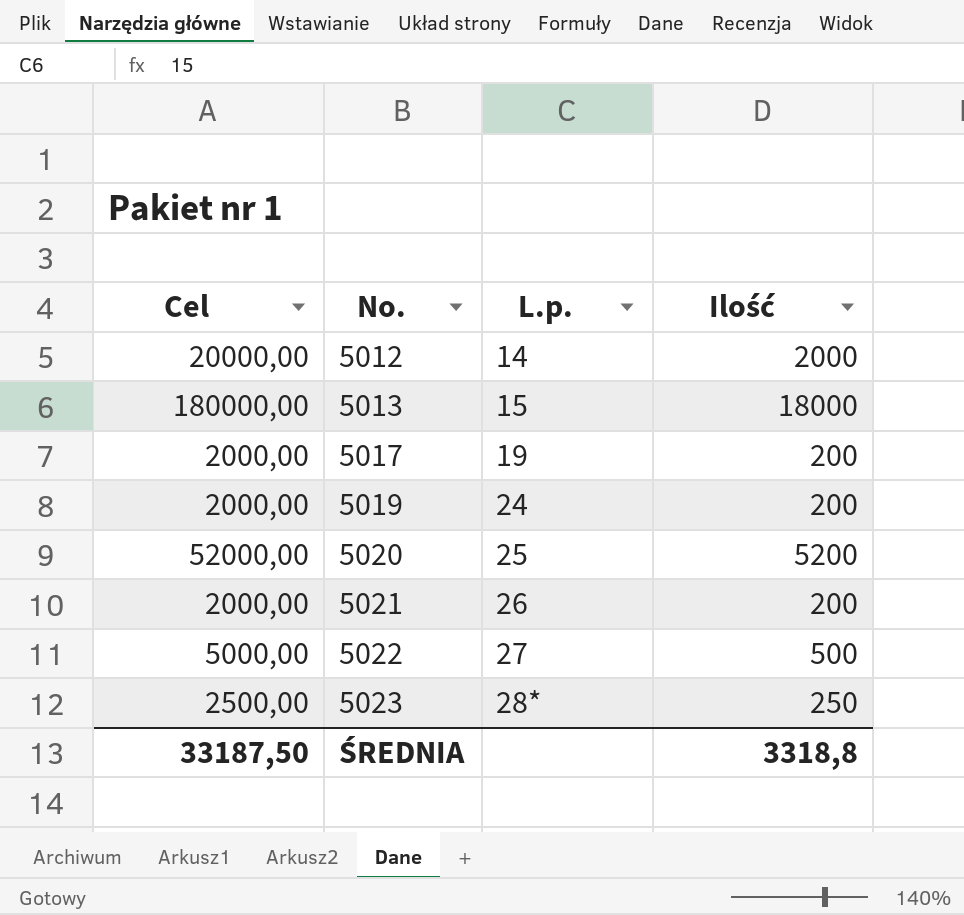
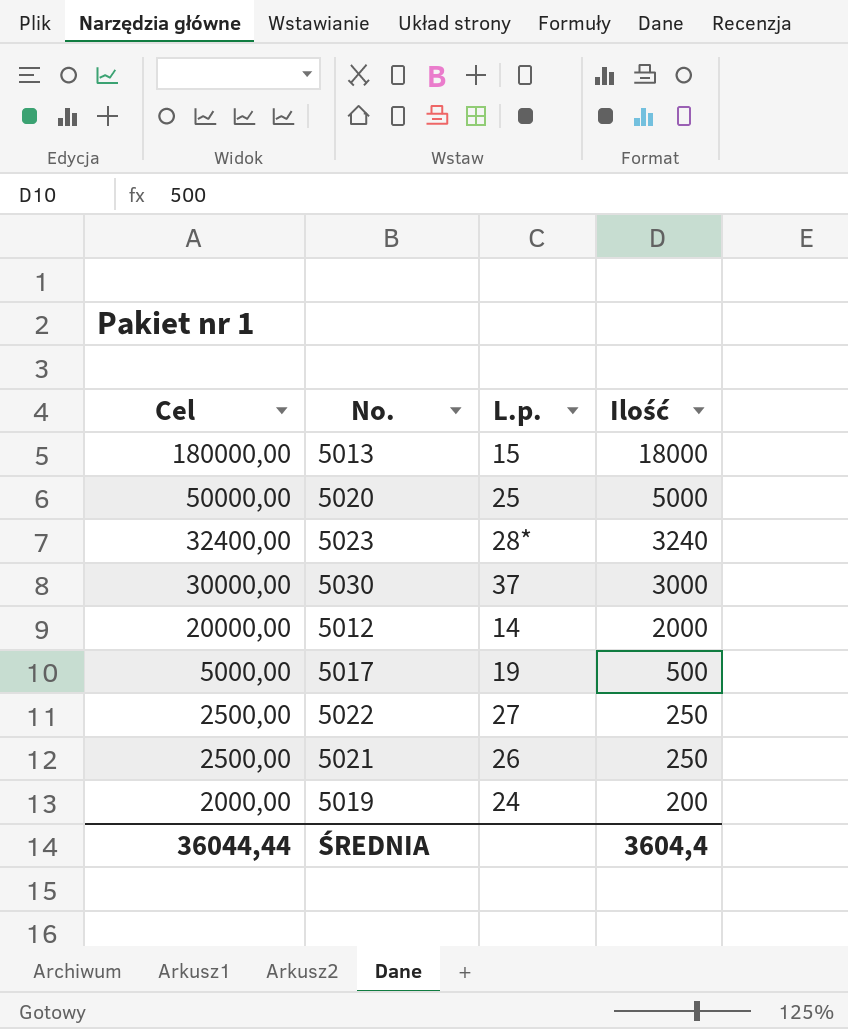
row order: No. ascending -> Cel descending
5020 | Cel: 52000,00 -> 50000,00
5020 | Ilość: 5200 -> 5000
5023 | Cel: 2500,00 -> 32400,00
5023 | Ilość: 250 -> 3240
row 5030: none -> 30000,00 | 37 | 3000
5017 | Cel: 2000,00 -> 5000,00
5017 | Ilość: 200 -> 500
5022 | Cel: 5000,00 -> 2500,00
5022 | Ilość: 500 -> 250
5021 | Cel: 2000,00 -> 2500,00
5021 | Ilość: 200 -> 250
ŚREDNIA | Cel: 33187,50 -> 36044,44
ŚREDNIA | Ilość: 3318,8 -> 3604,4

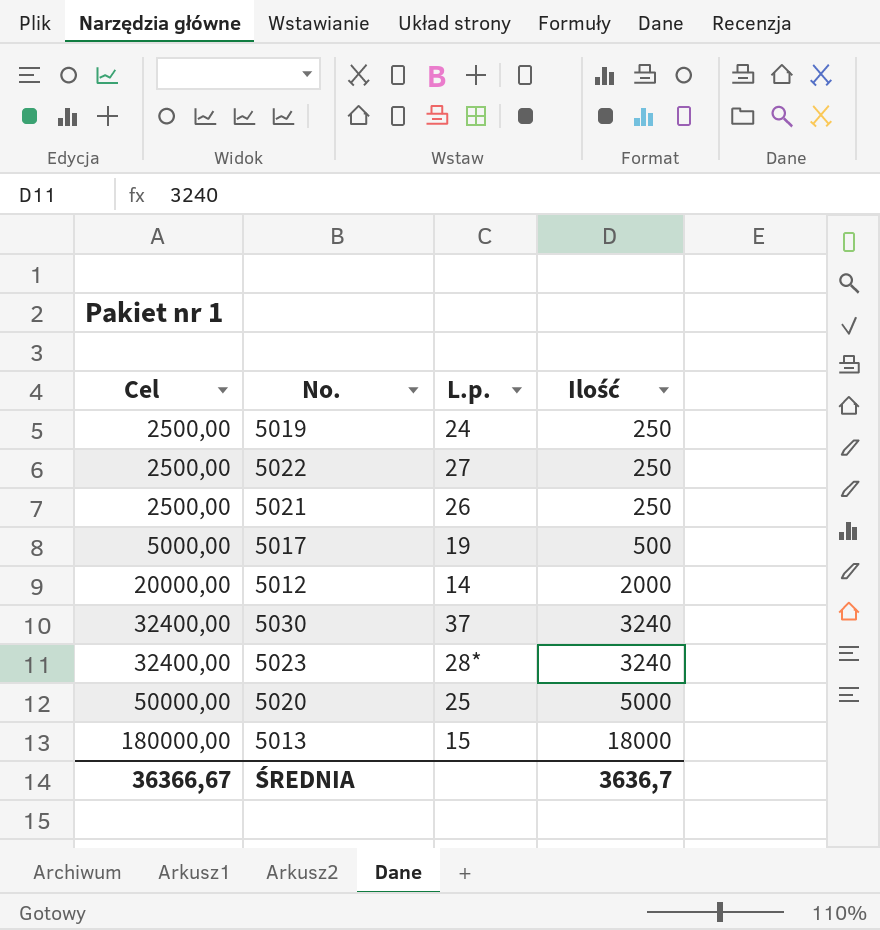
row order: Cel descending -> Cel ascending
5019 | Cel: 2000,00 -> 2500,00
5019 | Ilość: 200 -> 250
5030 | Cel: 30000,00 -> 32400,00
5030 | Ilość: 3000 -> 3240
ŚREDNIA | Cel: 36044,44 -> 36366,67
ŚREDNIA | Ilość: 3604,4 -> 3636,7

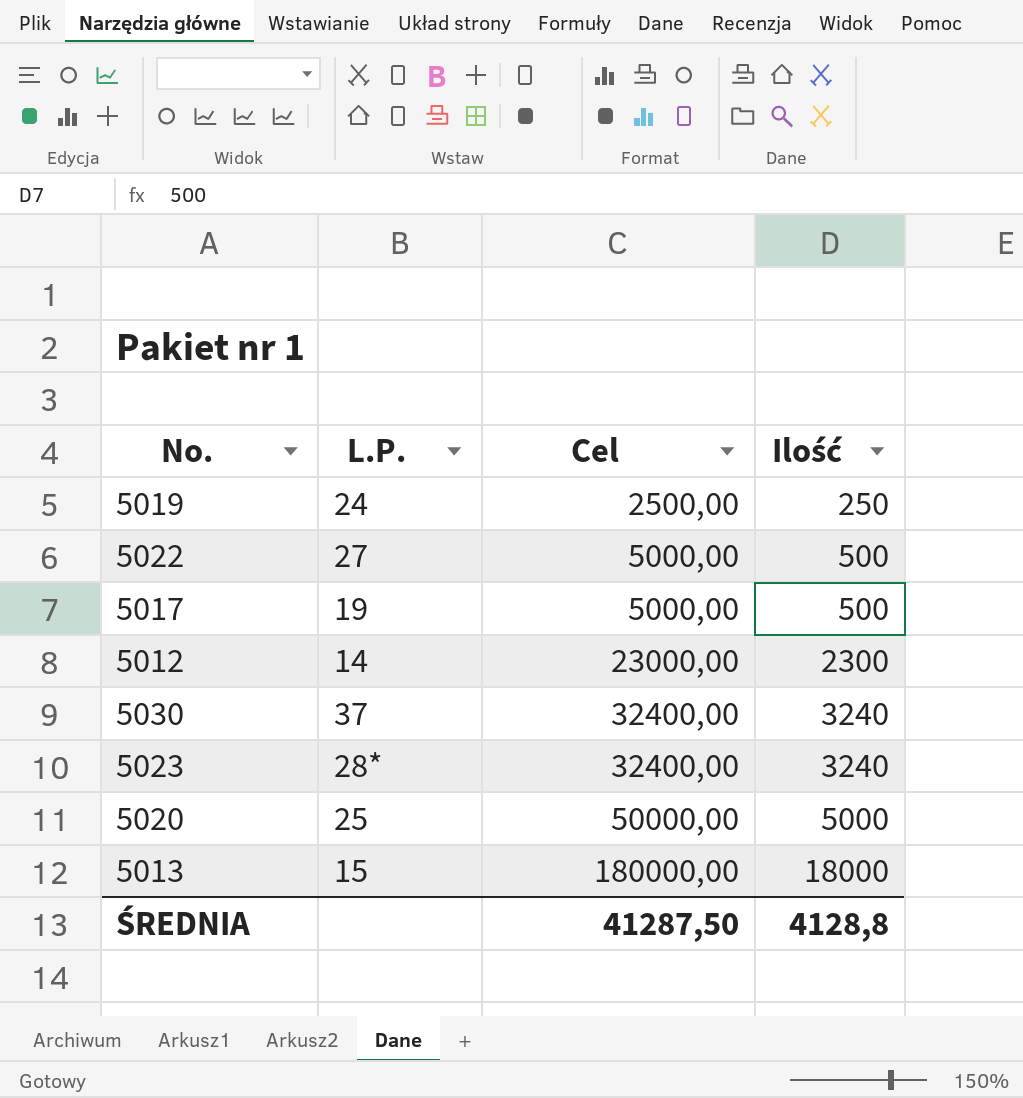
column name: L.p. -> L.P.
column Cel | position: 1 -> 3
row 5021: 2500,00 | 26 | 250 -> none
5022 | Cel: 2500,00 -> 5000,00
5022 | Ilość: 250 -> 500
5012 | Cel: 20000,00 -> 23000,00
5012 | Ilość: 2000 -> 2300
ŚREDNIA | Cel: 36366,67 -> 41287,50
ŚREDNIA | Ilość: 3636,7 -> 4128,8

